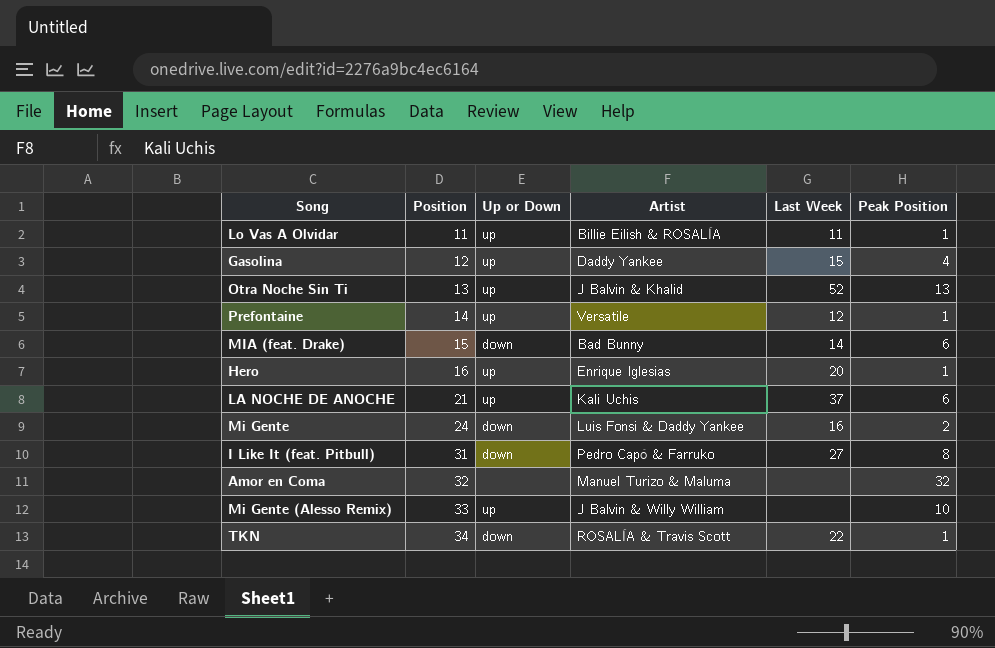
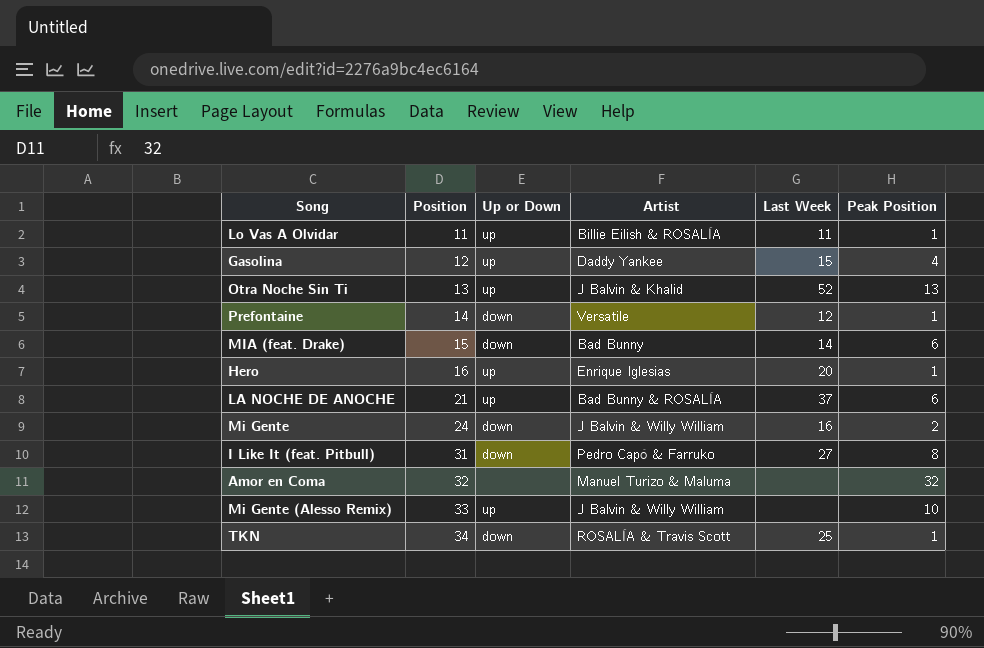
Prefontaine | Up or Down: up -> down
LA NOCHE DE ANOCHE | Artist: Kali Uchis -> Bad Bunny & ROSALÍA
Mi Gente | Artist: Luis Fonsi & Daddy Yankee -> J Balvin & Willy William
TKN | Last Week: 22 -> 25

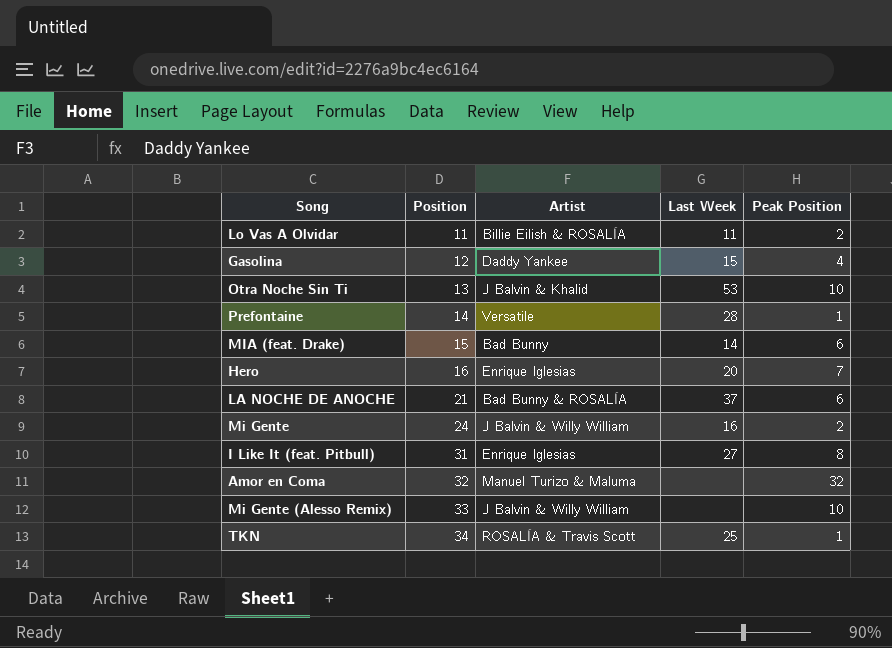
column Up or Down | position: 3 -> none
Lo Vas A Olvidar | Peak Position: 1 -> 2
Otra Noche Sin Ti | Last Week: 52 -> 53
Otra Noche Sin Ti | Peak Position: 13 -> 10
Prefontaine | Last Week: 12 -> 28
Hero | Peak Position: 1 -> 7
I Like It (feat. Pitbull) | Artist: Pedro Capó & Farruko -> Enrique Iglesias

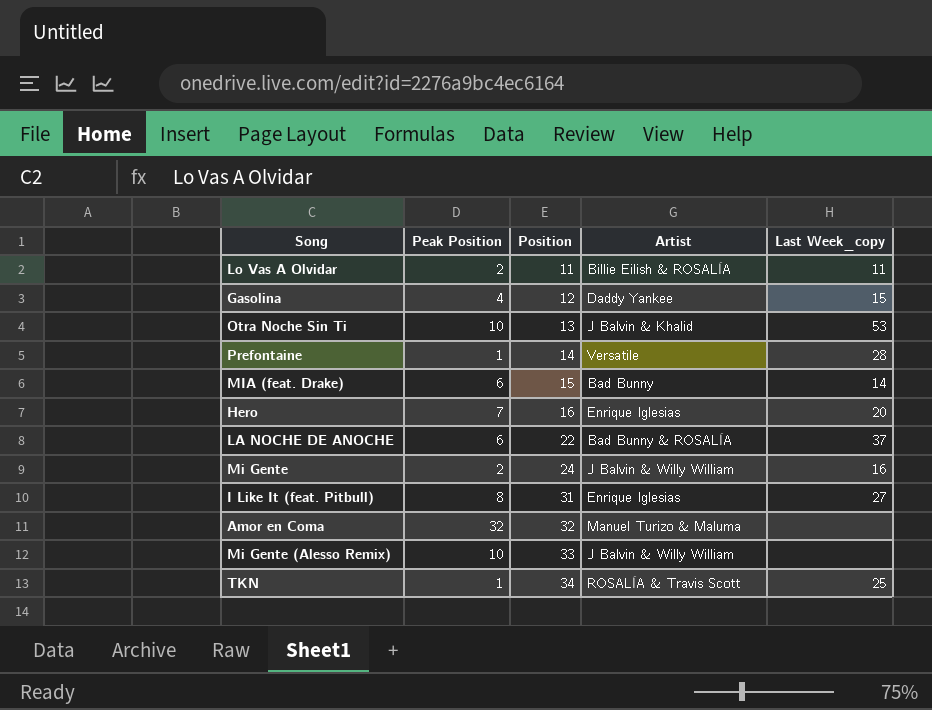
column Peak Position | position: 5 -> 2
column name: Last Week -> Last Week_copy
LA NOCHE DE ANOCHE | Position: 21 -> 22

